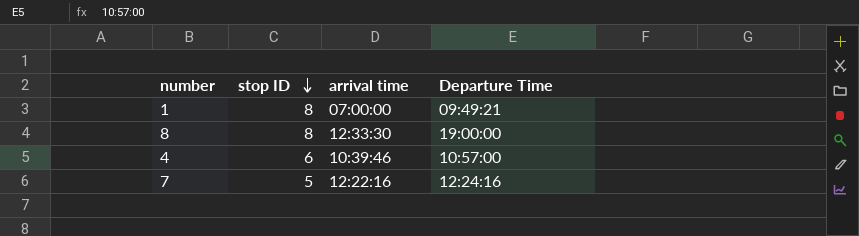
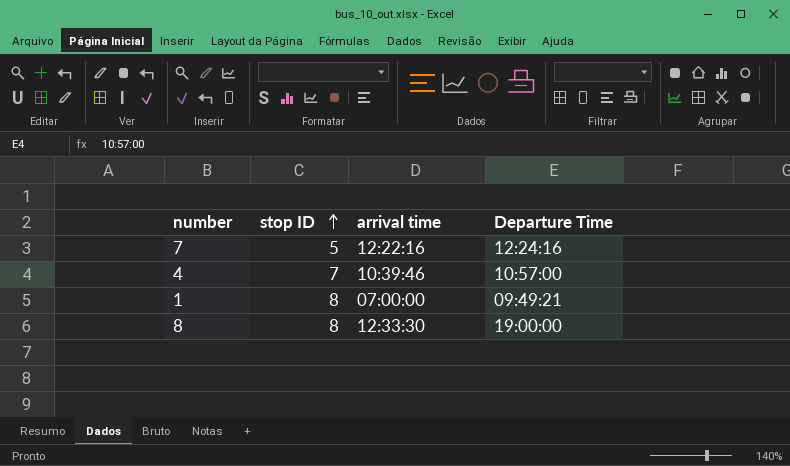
row order: stop ID descending -> stop ID ascending
4 | stop ID: 6 -> 7

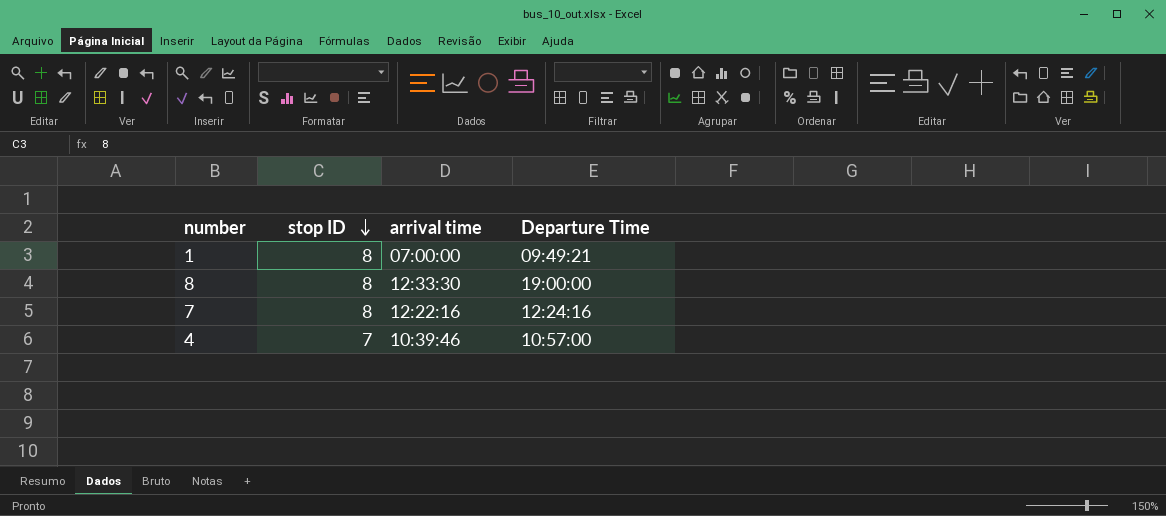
row order: stop ID ascending -> stop ID descending
7 | stop ID: 5 -> 8

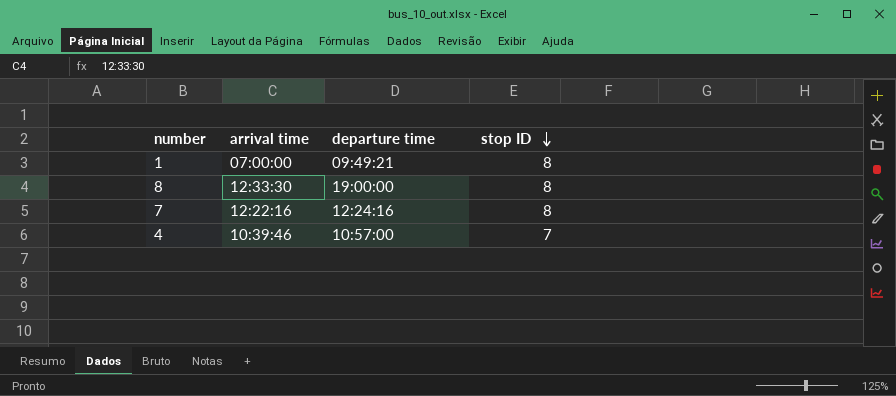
column name: Departure Time -> departure time
column stop ID | position: 2 -> 4

